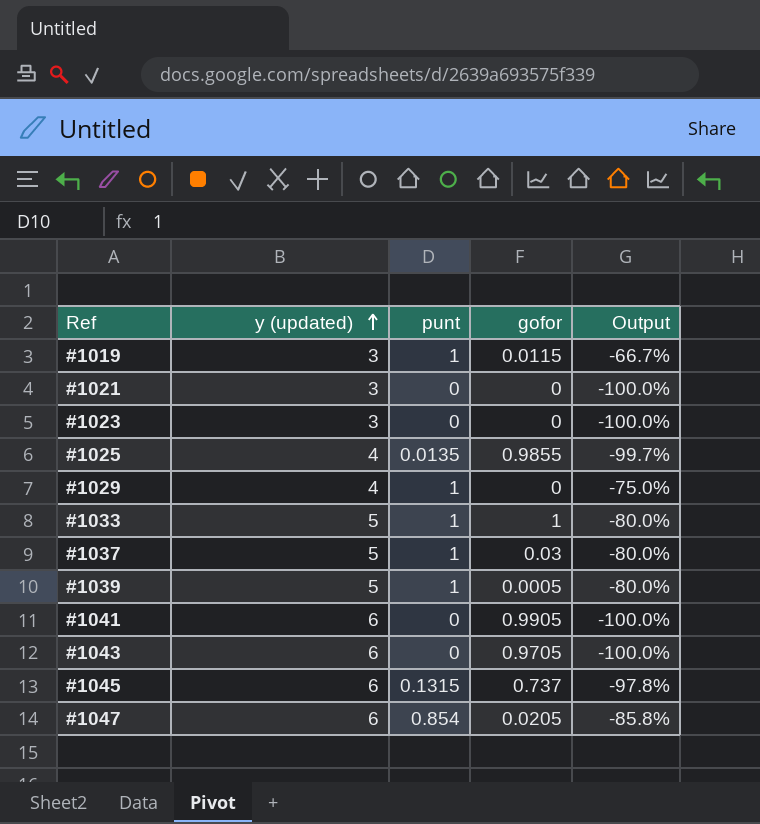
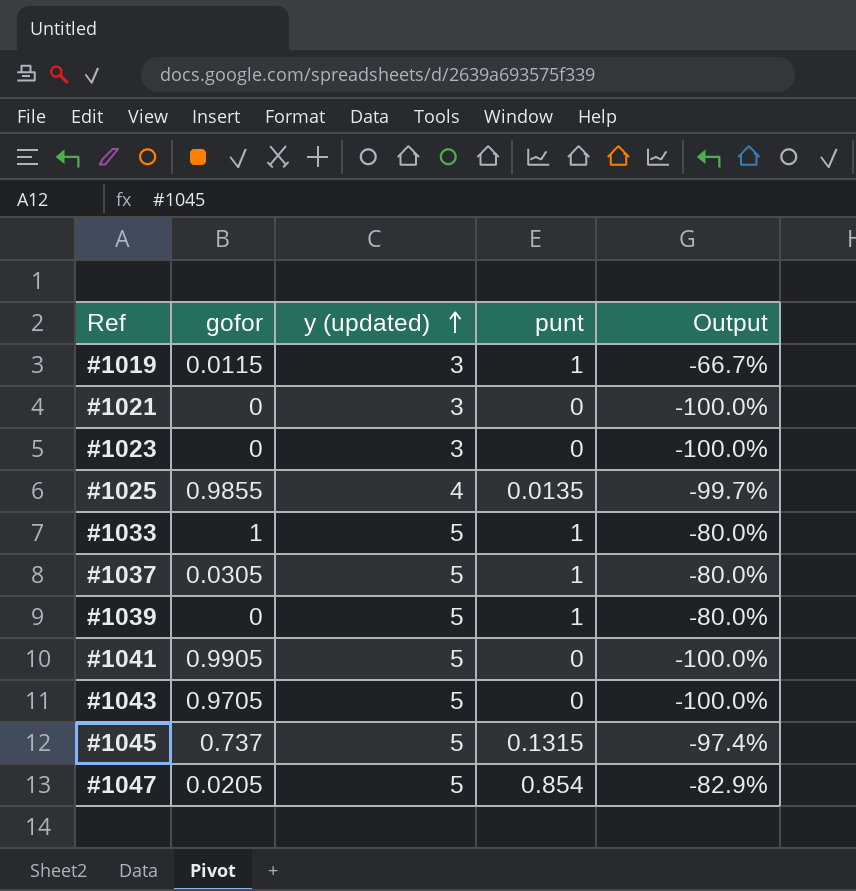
column gofor | position: 4 -> 2
row #1029: 4 | 1 | 0 | -75.0% -> none
#1037 | gofor: 0.03 -> 0.0305
#1039 | gofor: 0.0005 -> 0
#1041 | y (updated): 6 -> 5
#1043 | y (updated): 6 -> 5
#1045 | y (updated): 6 -> 5
#1045 | Output: -97.8% -> -97.4%
#1047 | y (updated): 6 -> 5
#1047 | Output: -85.8% -> -82.9%

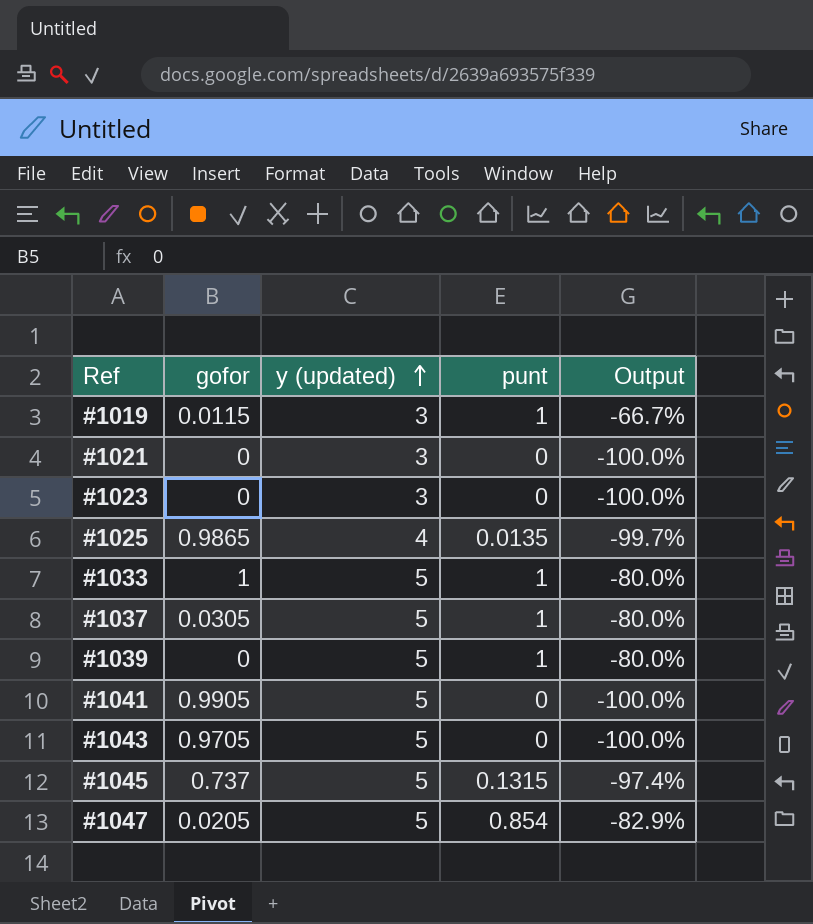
#1025 | gofor: 0.9855 -> 0.9865

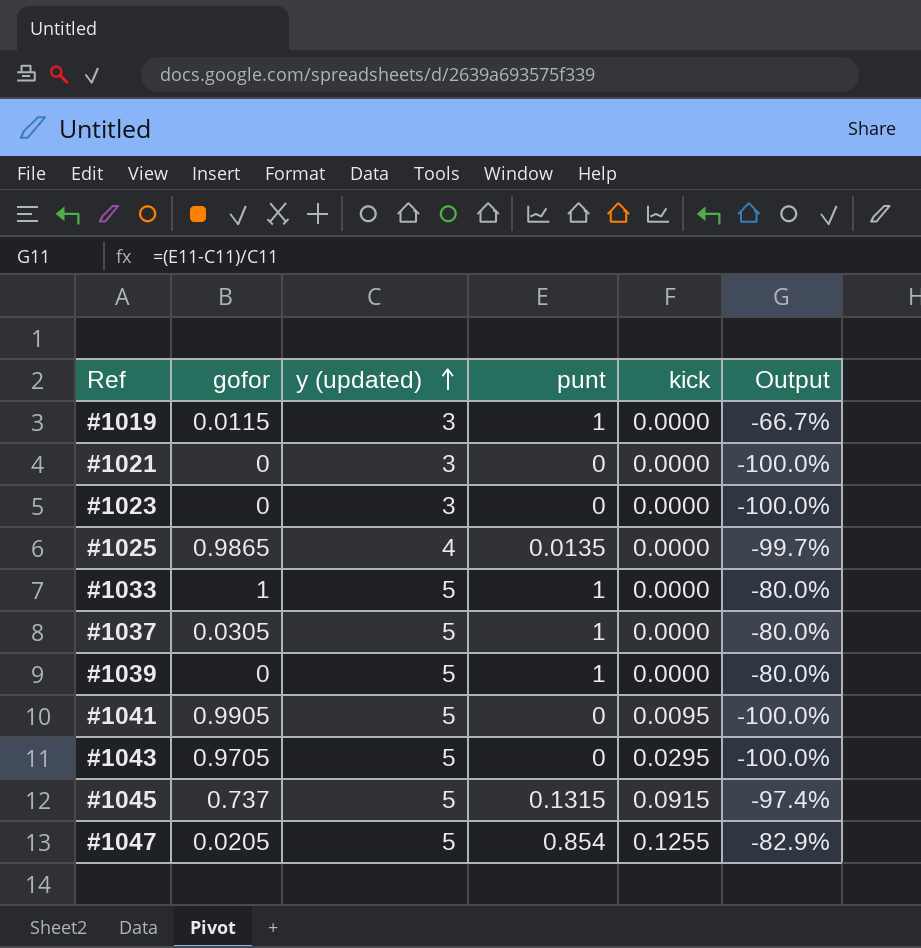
column kick | position: none -> 5

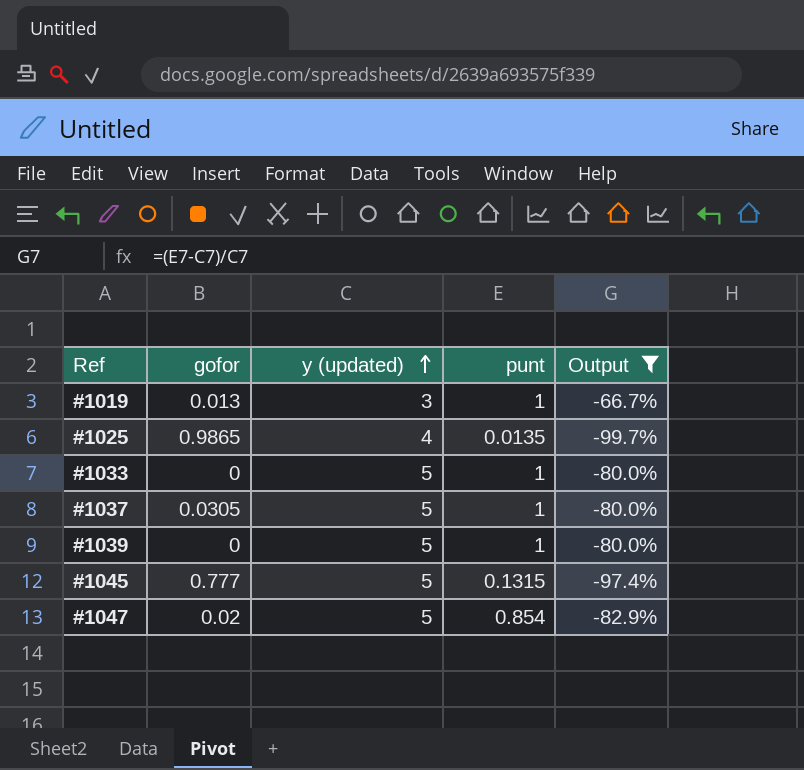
filter: none -> Output != -100.0%
column kick | position: 5 -> none
#1019 | gofor: 0.0115 -> 0.013
#1033 | gofor: 1 -> 0
#1045 | gofor: 0.737 -> 0.777
#1047 | gofor: 0.0205 -> 0.02

